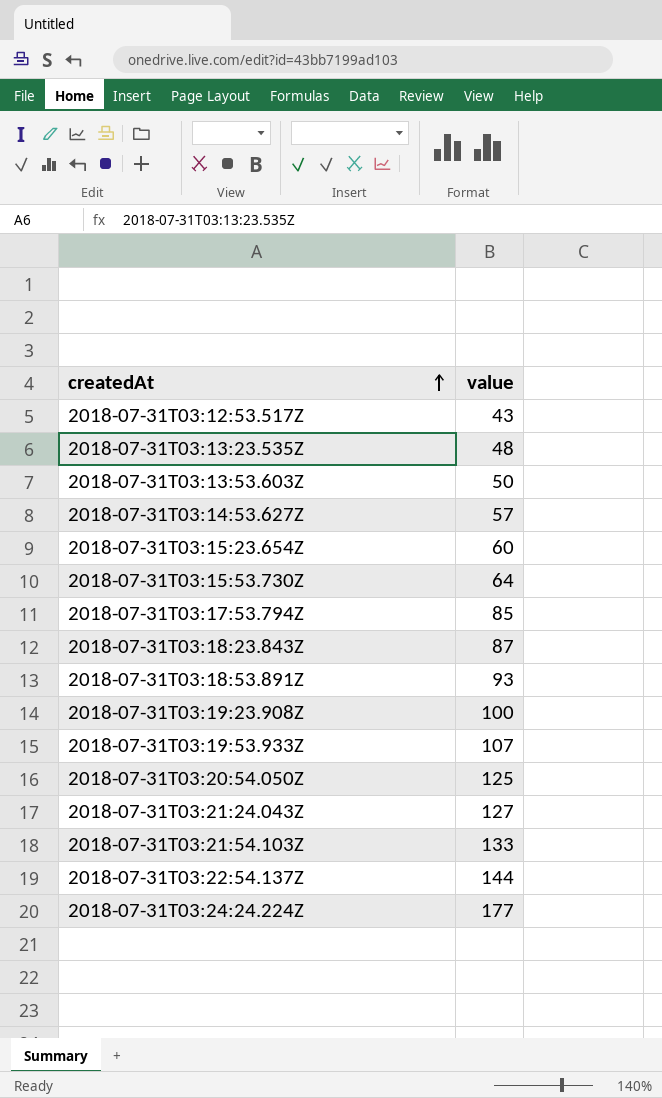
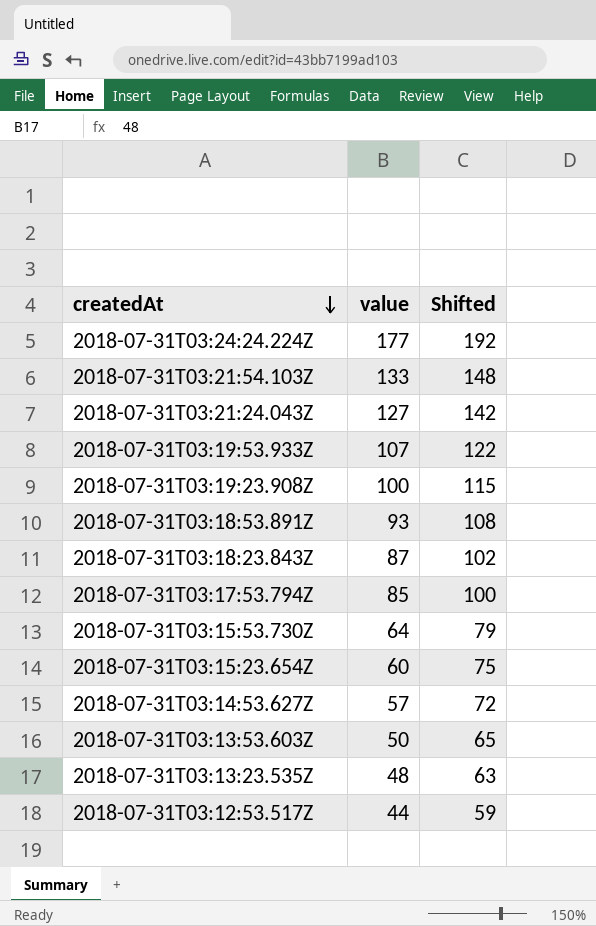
row order: createdAt ascending -> createdAt descending
column Shifted | formula: none -> [value] + 15
row 2018-07-31T03:20:54.050Z: 125 -> none
row 2018-07-31T03:22:54.137Z: 144 -> none
2018-07-31T03:12:53.517Z | value: 43 -> 44

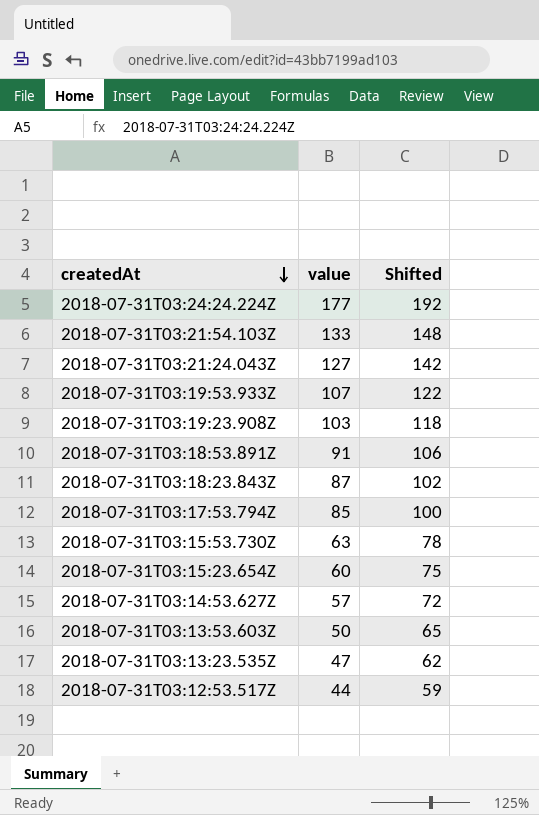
2018-07-31T03:19:23.908Z | value: 100 -> 103
2018-07-31T03:19:23.908Z | Shifted: 115 -> 118
2018-07-31T03:18:53.891Z | value: 93 -> 91
2018-07-31T03:18:53.891Z | Shifted: 108 -> 106
2018-07-31T03:15:53.730Z | value: 64 -> 63
2018-07-31T03:15:53.730Z | Shifted: 79 -> 78
2018-07-31T03:13:23.535Z | value: 48 -> 47
2018-07-31T03:13:23.535Z | Shifted: 63 -> 62

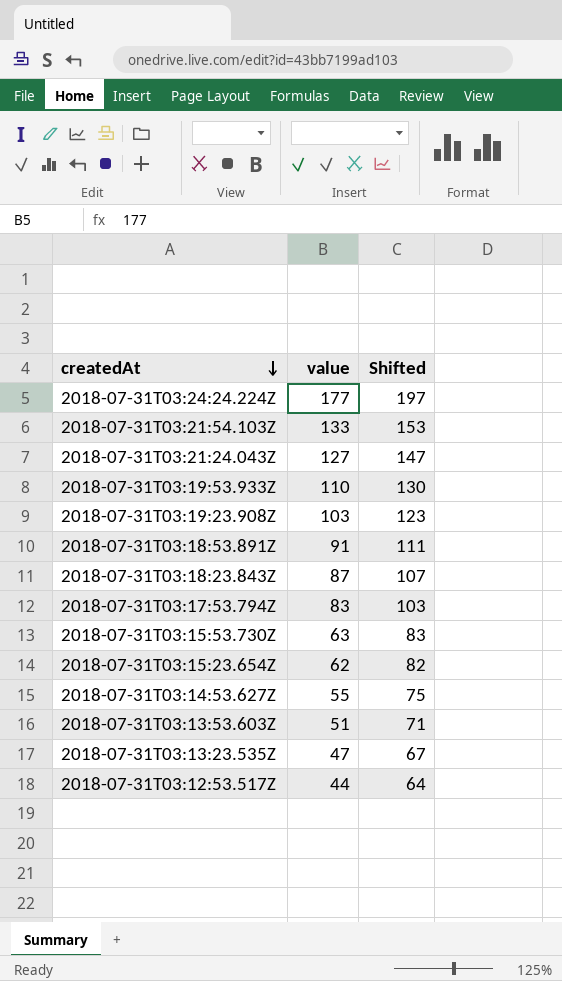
column Shifted | formula: [value] + 15 -> [value] + 20
2018-07-31T03:19:53.933Z | value: 107 -> 110
2018-07-31T03:17:53.794Z | value: 85 -> 83
2018-07-31T03:15:23.654Z | value: 60 -> 62
2018-07-31T03:14:53.627Z | value: 57 -> 55
2018-07-31T03:13:53.603Z | value: 50 -> 51

